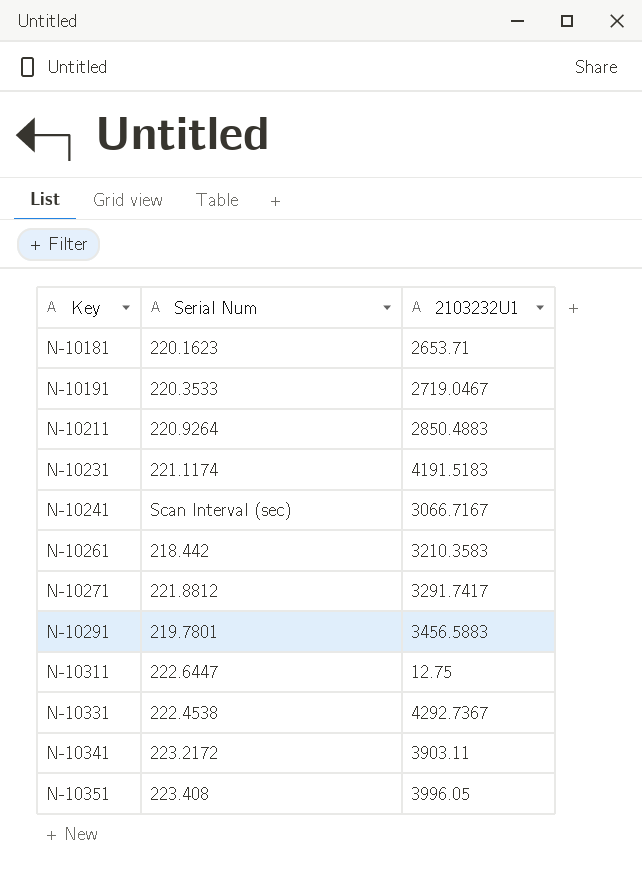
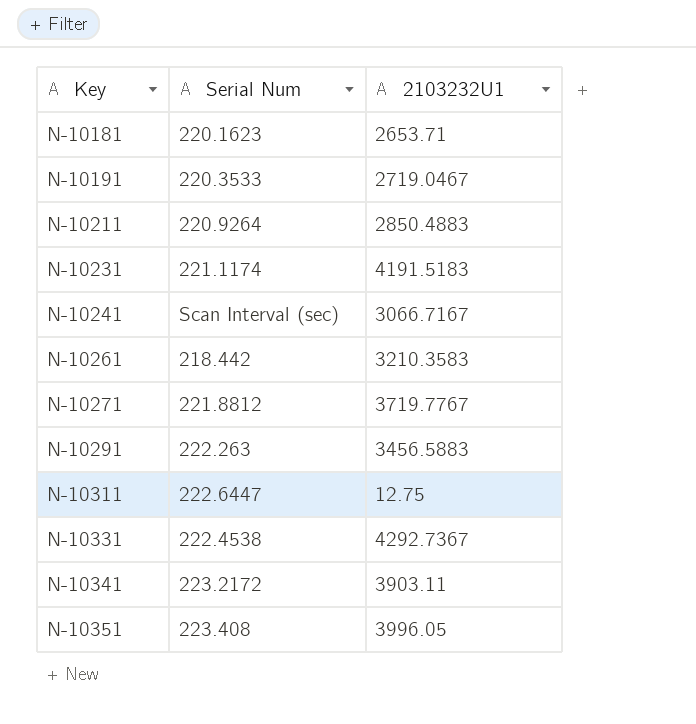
N-10271 | 2103232U1: 3291.7417 -> 3719.7767
N-10291 | Serial Num: 219.7801 -> 222.263

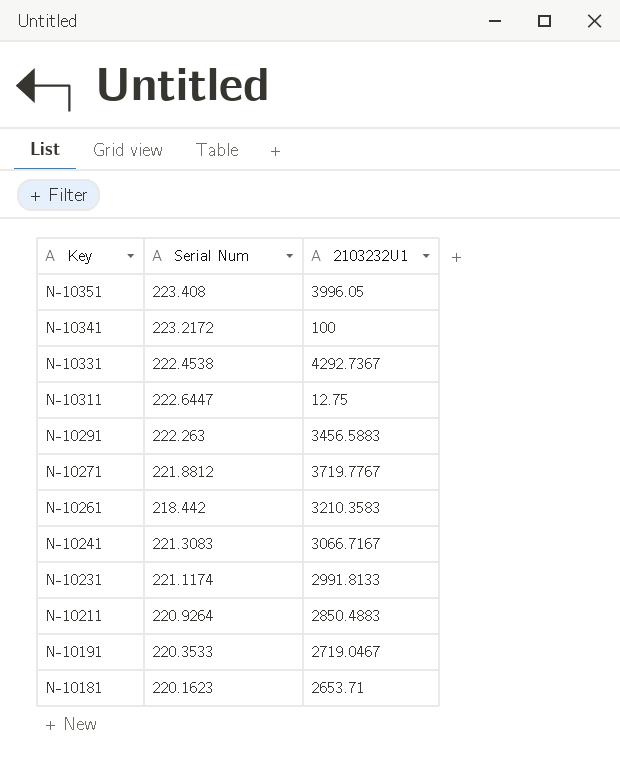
row order: Key ascending -> Key descending
N-10341 | 2103232U1: 3903.11 -> 100
N-10241 | Serial Num: Scan Interval (sec) -> 221.3083
N-10231 | 2103232U1: 4191.5183 -> 2991.8133

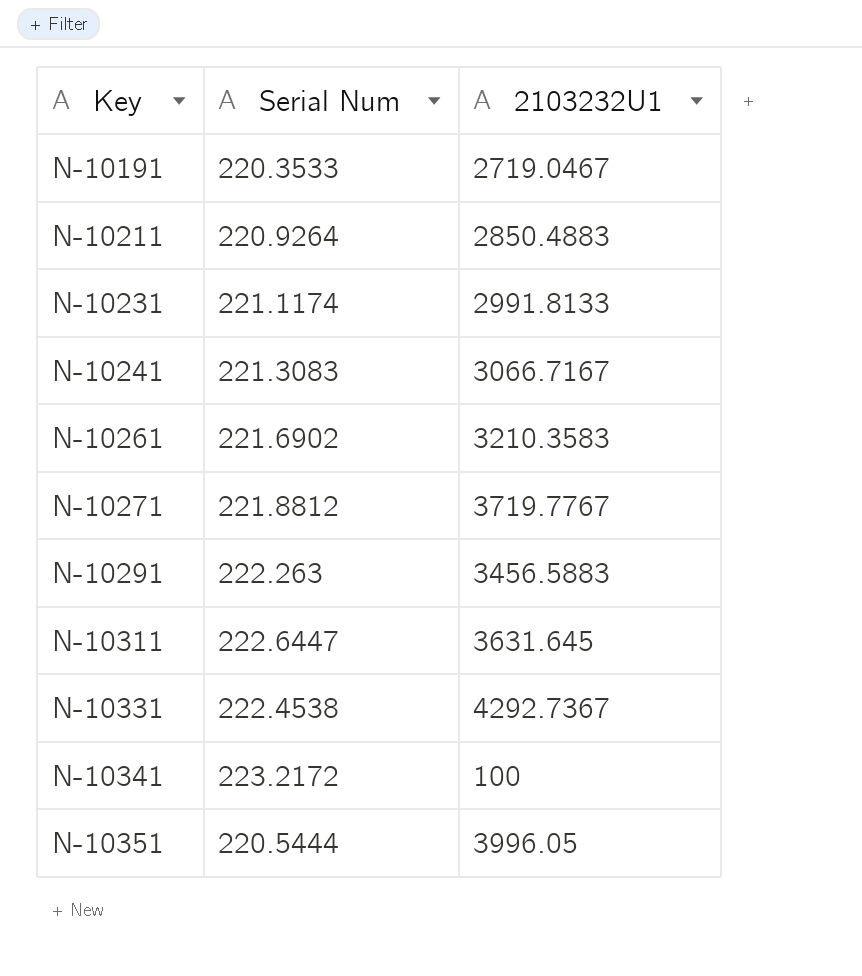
row order: Key descending -> Key ascending
row N-10181: 220.1623 | 2653.71 -> none
N-10261 | Serial Num: 218.442 -> 221.6902
N-10311 | 2103232U1: 12.75 -> 3631.645
N-10351 | Serial Num: 223.408 -> 220.5444

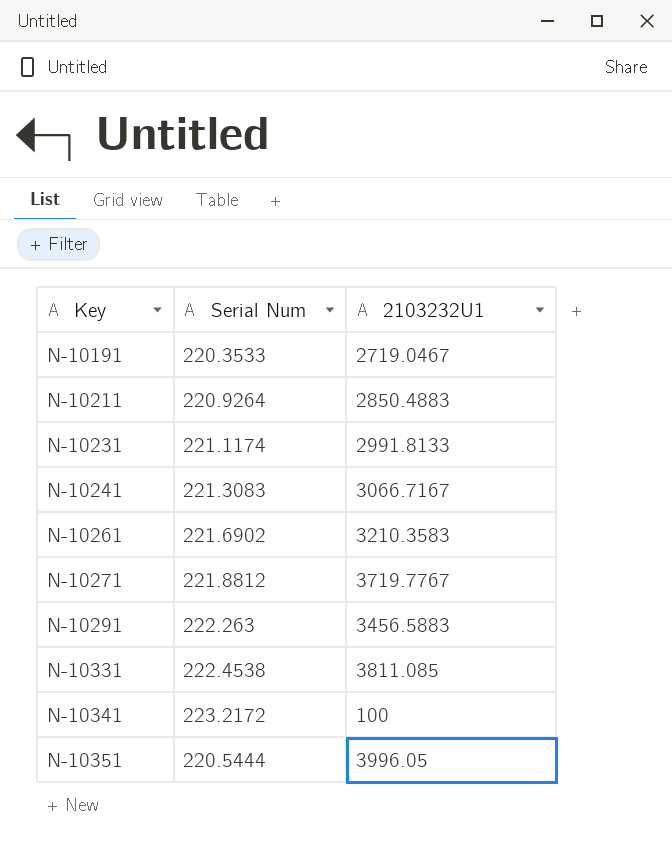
row N-10311: 222.6447 | 3631.645 -> none
N-10331 | 2103232U1: 4292.7367 -> 3811.085

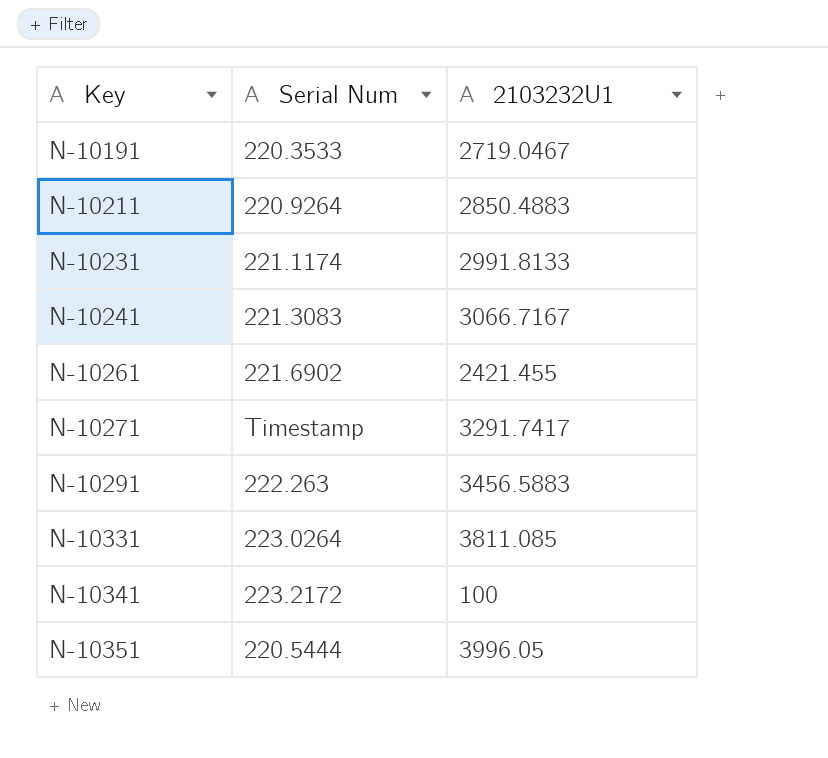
N-10261 | 2103232U1: 3210.3583 -> 2421.455
N-10271 | Serial Num: 221.8812 -> Timestamp
N-10271 | 2103232U1: 3719.7767 -> 3291.7417
N-10331 | Serial Num: 222.4538 -> 223.0264

